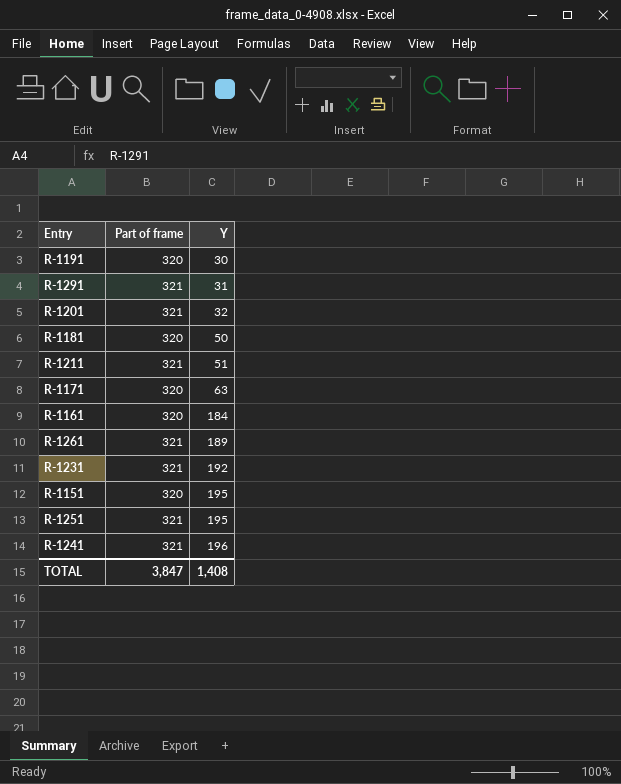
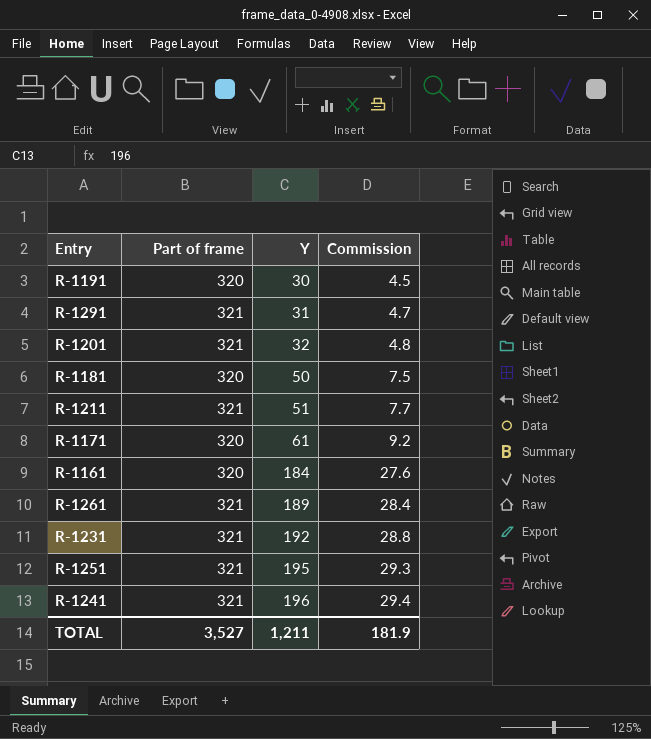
column Commission | formula: none -> [Y] * 0.15
row R-1151: 320 | 195 -> none
R-1171 | Y: 63 -> 61
TOTAL | Part of frame: 3,847 -> 3,527
TOTAL | Y: 1,408 -> 1,211

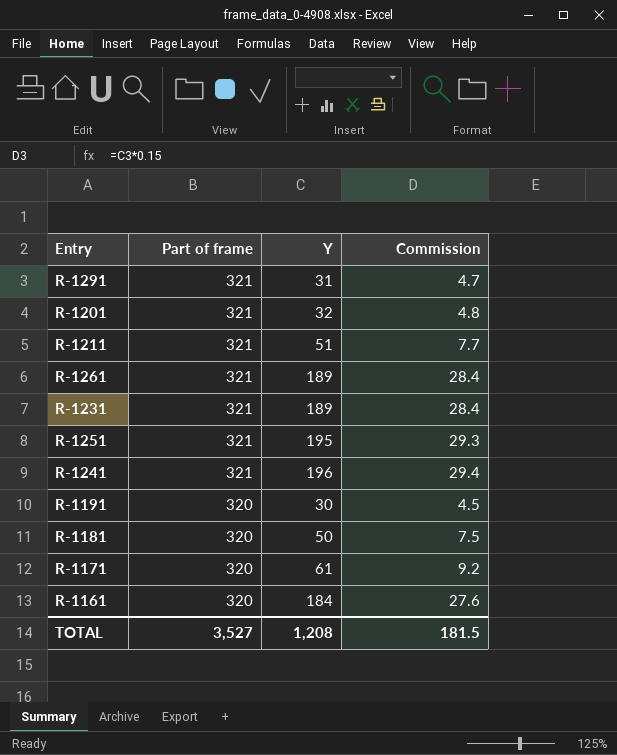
row order: Y ascending -> Part of frame descending
R-1231 | Y: 192 -> 189
R-1231 | Commission: 28.8 -> 28.4
TOTAL | Y: 1,211 -> 1,208
TOTAL | Commission: 181.9 -> 181.5

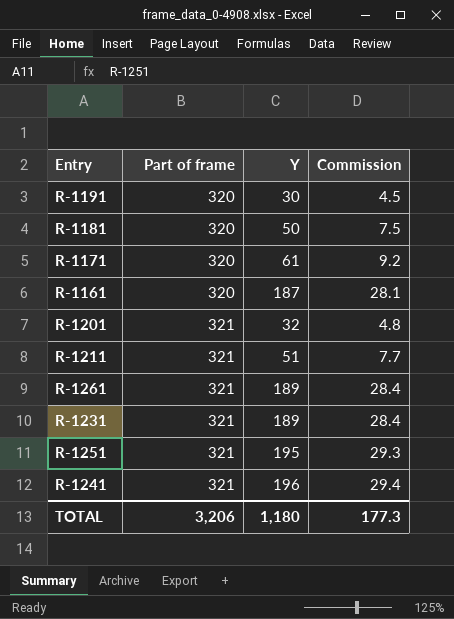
row order: Part of frame descending -> Part of frame ascending
row R-1291: 321 | 31 | 4.7 -> none
R-1161 | Y: 184 -> 187
R-1161 | Commission: 27.6 -> 28.1
TOTAL | Part of frame: 3,527 -> 3,206
TOTAL | Y: 1,208 -> 1,180
TOTAL | Commission: 181.5 -> 177.3

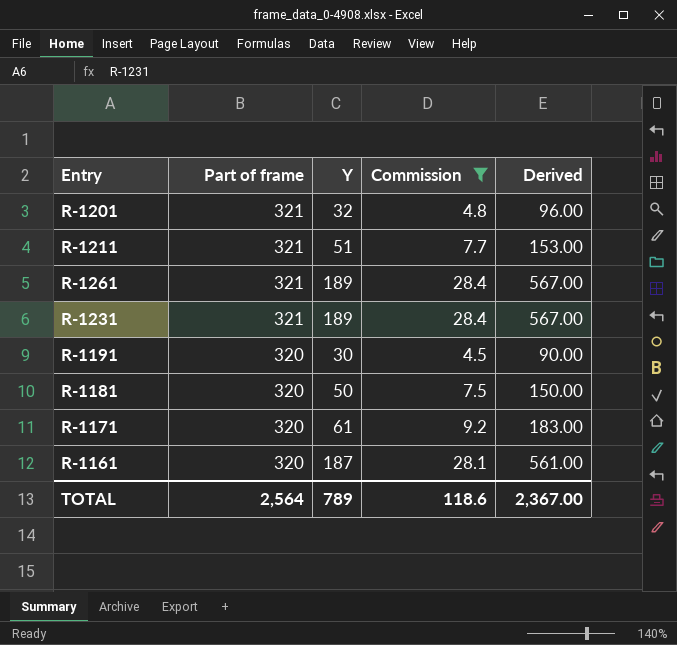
filter: none -> Commission <= 28.4
row order: Part of frame ascending -> Part of frame descending
column Derived | formula: none -> [Y] * 3
TOTAL | Part of frame: 3,206 -> 2,564
TOTAL | Y: 1,180 -> 789
TOTAL | Commission: 177.3 -> 118.6

